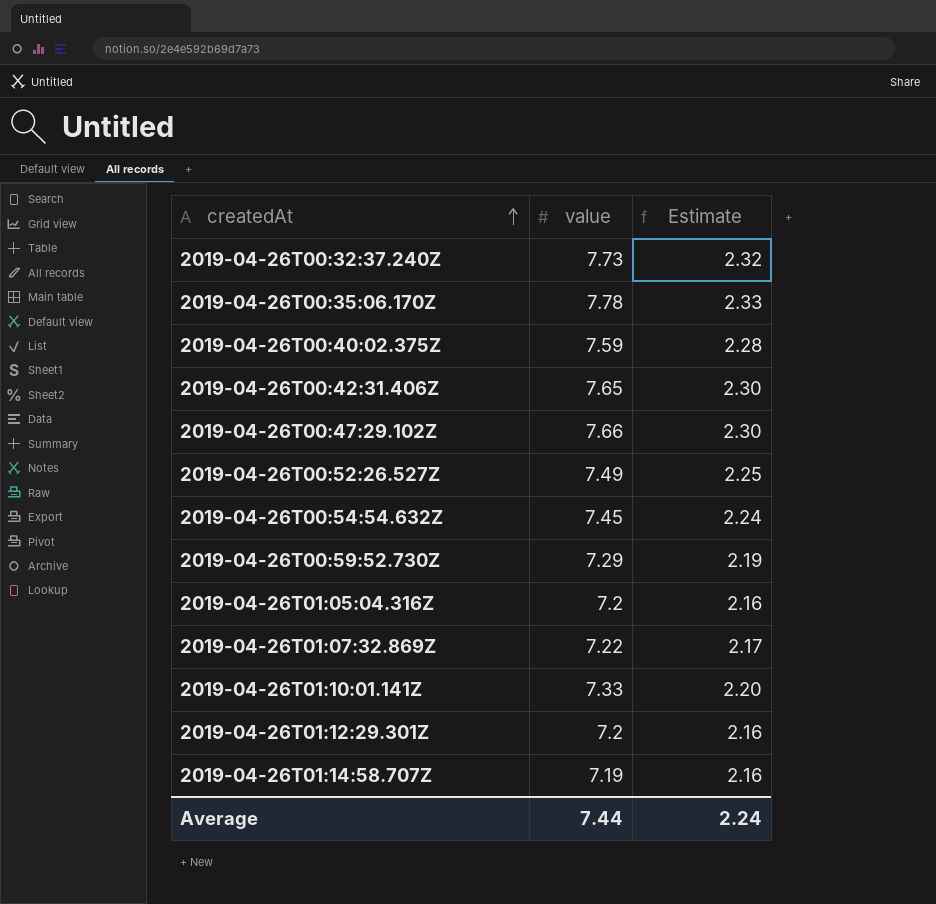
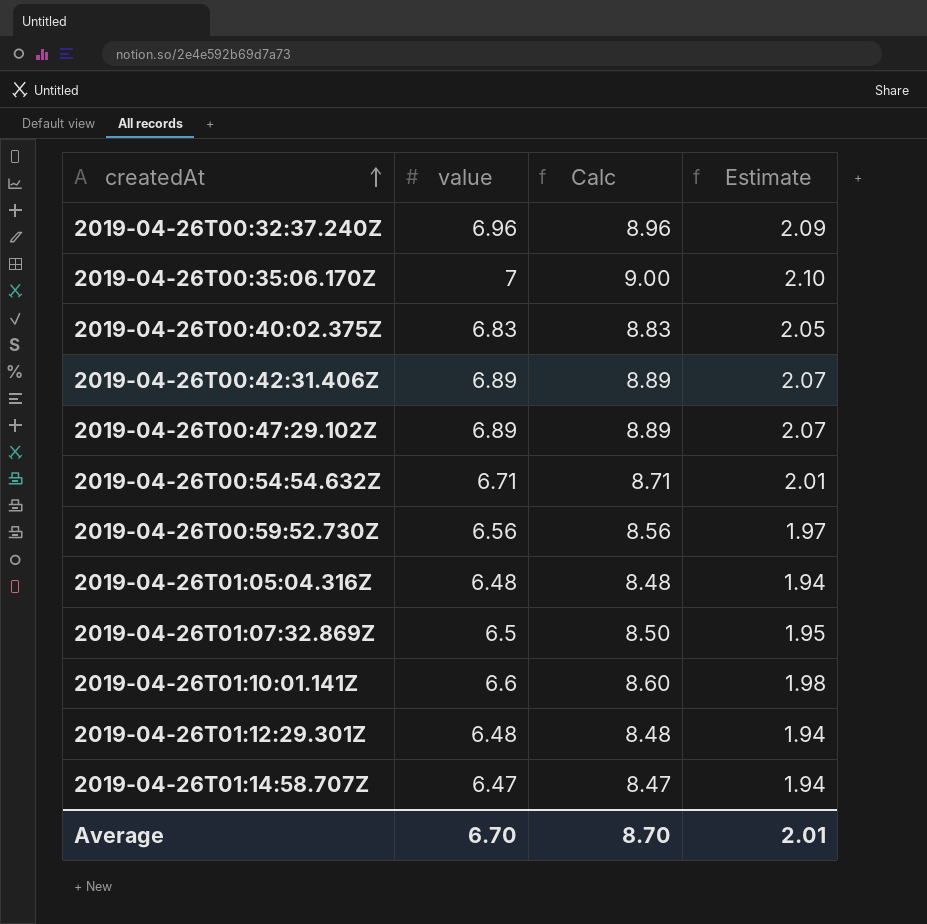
column Calc | formula: none -> [value] + 2
row 2019-04-26T00:52:26.527Z: 7.49 | 2.25 -> none
2019-04-26T00:32:37.240Z | value: 7.73 -> 6.96
2019-04-26T00:32:37.240Z | Estimate: 2.32 -> 2.09
2019-04-26T00:35:06.170Z | value: 7.78 -> 7
2019-04-26T00:35:06.170Z | Estimate: 2.33 -> 2.10
2019-04-26T00:40:02.375Z | value: 7.59 -> 6.83
2019-04-26T00:40:02.375Z | Estimate: 2.28 -> 2.05
2019-04-26T00:42:31.406Z | value: 7.65 -> 6.89
2019-04-26T00:42:31.406Z | Estimate: 2.30 -> 2.07
2019-04-26T00:47:29.102Z | value: 7.66 -> 6.89
2019-04-26T00:47:29.102Z | Estimate: 2.30 -> 2.07
2019-04-26T00:54:54.632Z | value: 7.45 -> 6.71
2019-04-26T00:54:54.632Z | Estimate: 2.24 -> 2.01
2019-04-26T00:59:52.730Z | value: 7.29 -> 6.56
2019-04-26T00:59:52.730Z | Estimate: 2.19 -> 1.97
2019-04-26T01:05:04.316Z | value: 7.2 -> 6.48
2019-04-26T01:05:04.316Z | Estimate: 2.16 -> 1.94
2019-04-26T01:07:32.869Z | value: 7.22 -> 6.5
2019-04-26T01:07:32.869Z | Estimate: 2.17 -> 1.95
2019-04-26T01:10:01.141Z | value: 7.33 -> 6.6
2019-04-26T01:10:01.141Z | Estimate: 2.20 -> 1.98
2019-04-26T01:12:29.301Z | value: 7.2 -> 6.48
2019-04-26T01:12:29.301Z | Estimate: 2.16 -> 1.94
2019-04-26T01:14:58.707Z | value: 7.19 -> 6.47
2019-04-26T01:14:58.707Z | Estimate: 2.16 -> 1.94
Average | value: 7.44 -> 6.70
Average | Estimate: 2.24 -> 2.01

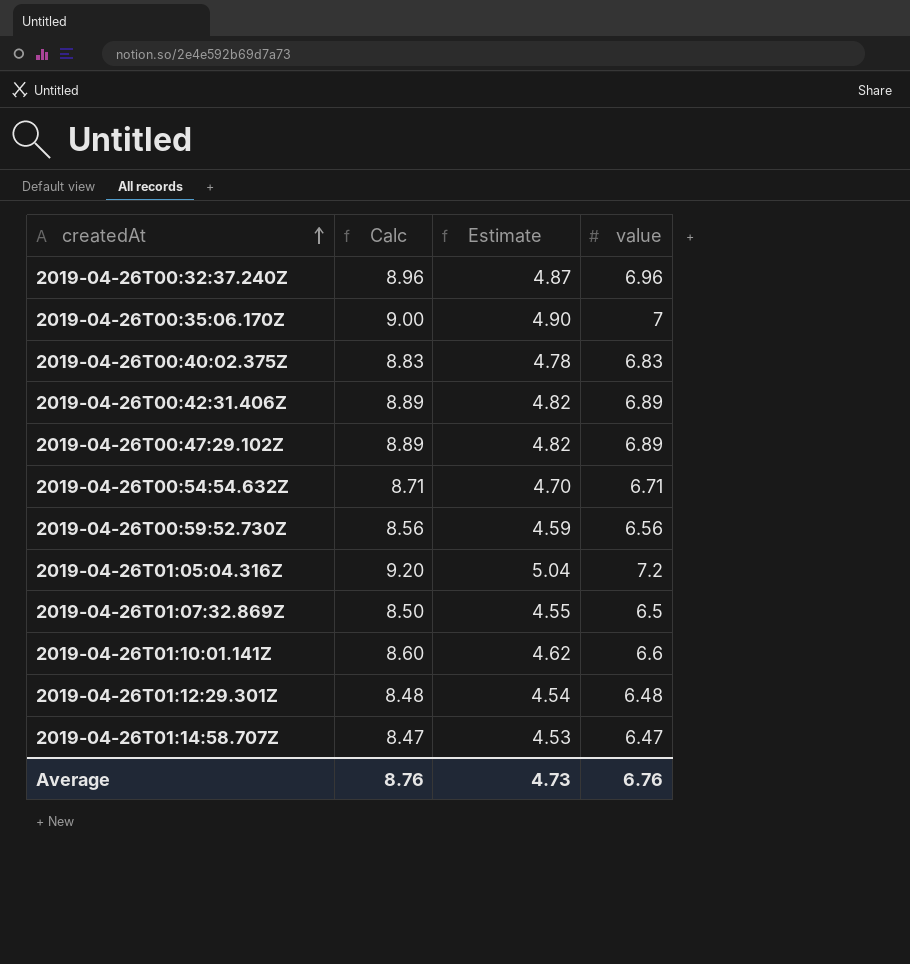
column Estimate | formula: [value] * 0.3 -> [value] * 0.7
column value | position: 2 -> 4
2019-04-26T01:05:04.316Z | Calc: 8.48 -> 9.20
2019-04-26T01:05:04.316Z | value: 6.48 -> 7.2
Average | Calc: 8.70 -> 8.76
Average | Estimate: 2.01 -> 4.73
Average | value: 6.70 -> 6.76

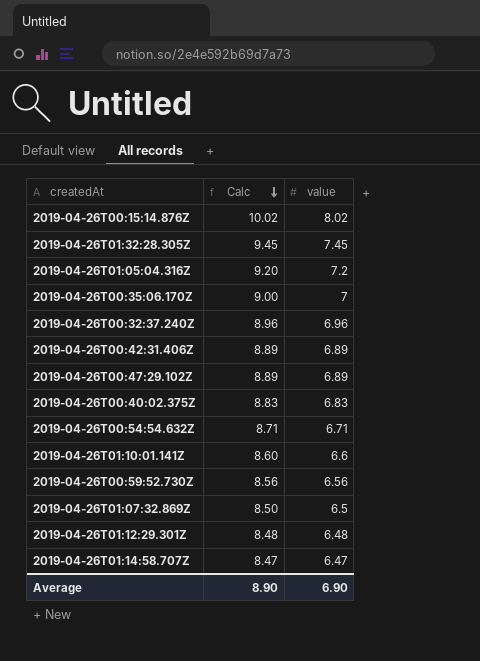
row order: createdAt ascending -> Calc descending
column Estimate | formula: [value] * 0.7 -> none
row 2019-04-26T00:15:14.876Z: none -> 10.02 | 8.02
row 2019-04-26T01:32:28.305Z: none -> 9.45 | 7.45
Average | Calc: 8.76 -> 8.90
Average | value: 6.76 -> 6.90

